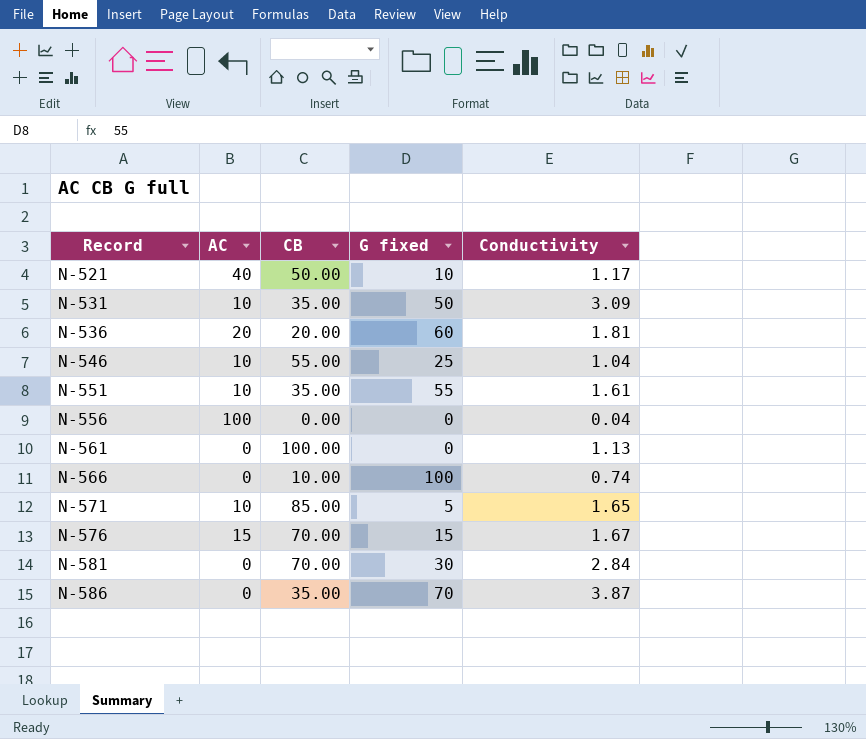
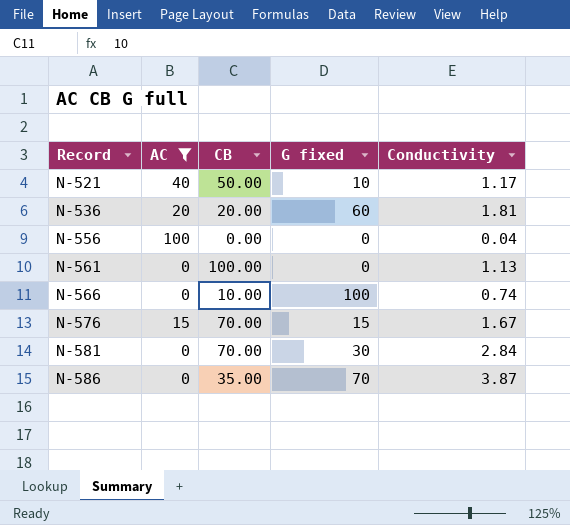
filter: none -> AC != 10

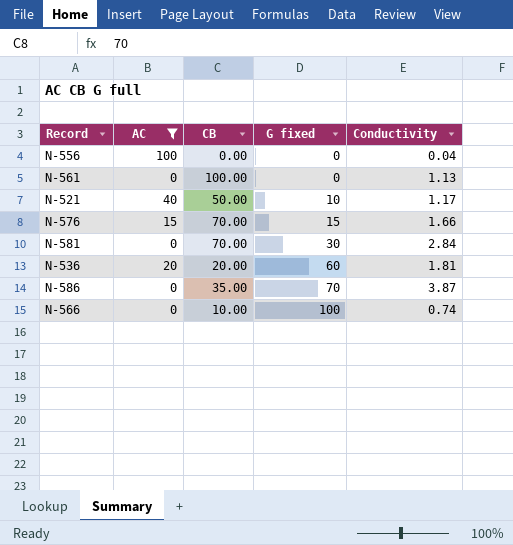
row order: Record ascending -> G fixed ascending
N-576 | Conductivity: 1.67 -> 1.66

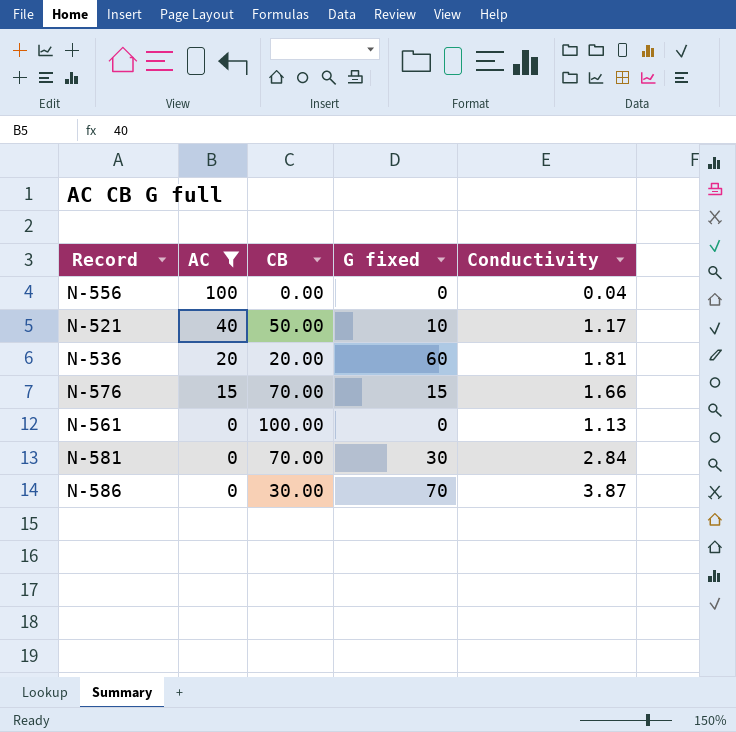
row order: G fixed ascending -> AC descending
row N-566: 0 | 10.00 | 100 | 0.74 -> none
N-586 | CB: 35.00 -> 30.00

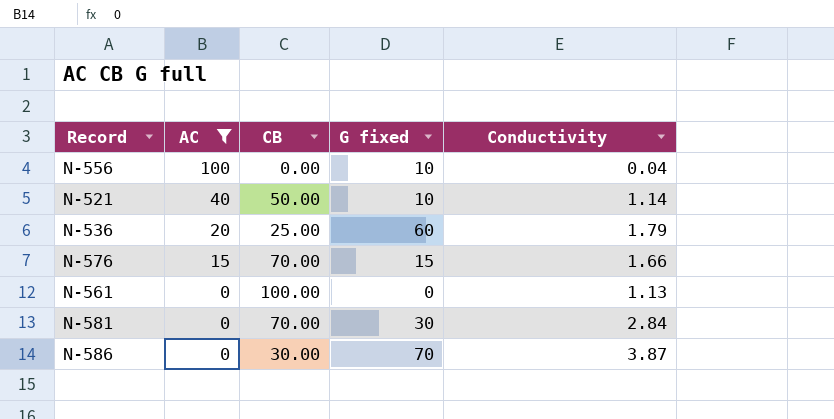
N-556 | G fixed: 0 -> 10
N-521 | Conductivity: 1.17 -> 1.14
N-536 | CB: 20.00 -> 25.00
N-536 | Conductivity: 1.81 -> 1.79

